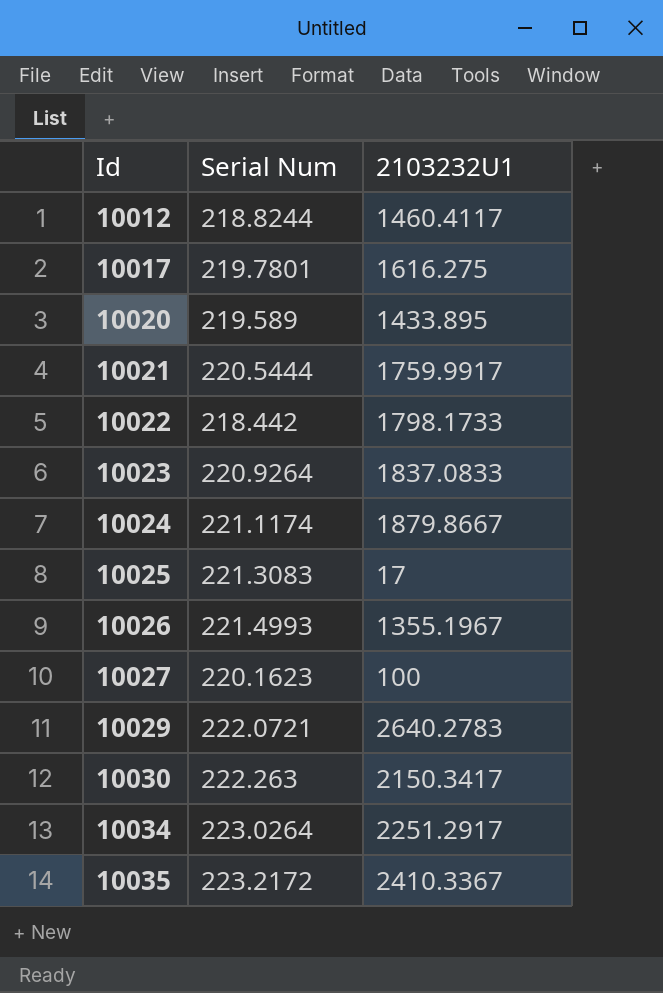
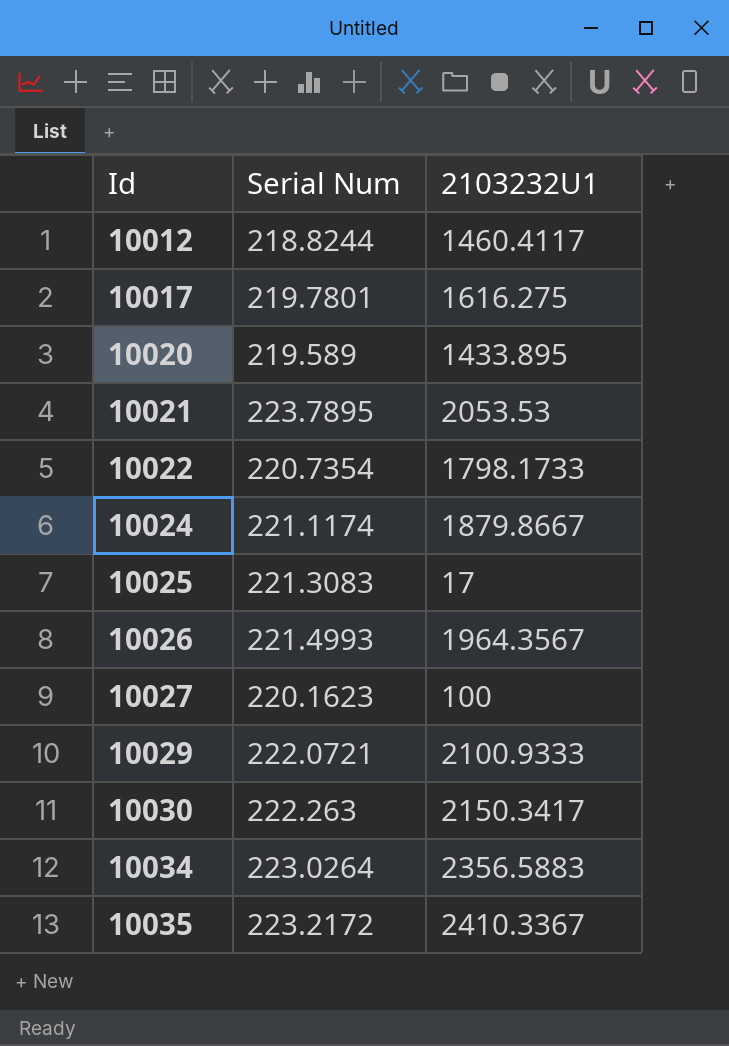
row 10023: 220.9264 | 1837.0833 -> none
10021 | Serial Num: 220.5444 -> 223.7895
10021 | 2103232U1: 1759.9917 -> 2053.53
10022 | Serial Num: 218.442 -> 220.7354
10026 | 2103232U1: 1355.1967 -> 1964.3567
10029 | 2103232U1: 2640.2783 -> 2100.9333
10034 | 2103232U1: 2251.2917 -> 2356.5883

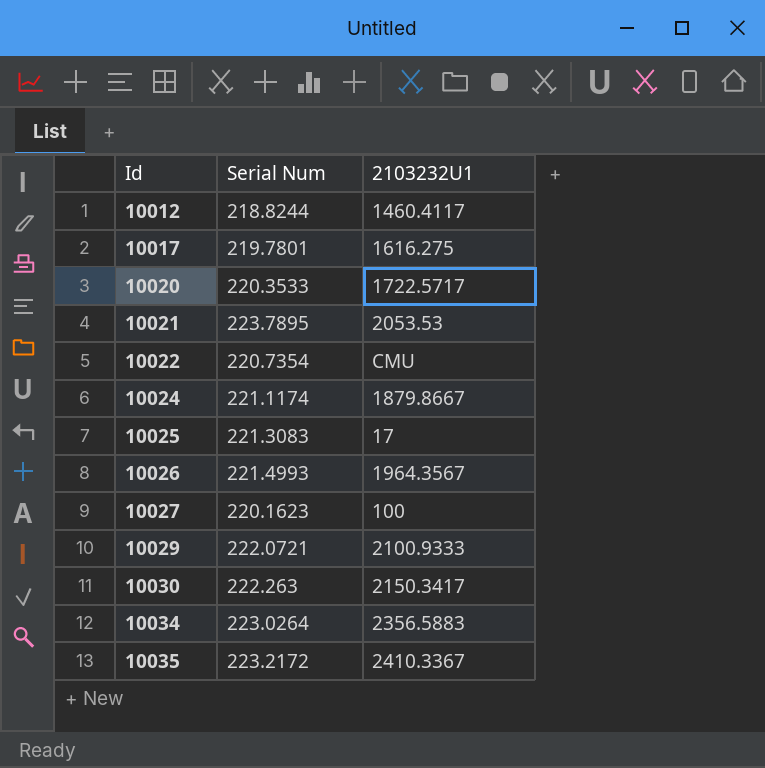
10020 | Serial Num: 219.589 -> 220.3533
10020 | 2103232U1: 1433.895 -> 1722.5717
10022 | 2103232U1: 1798.1733 -> CMU

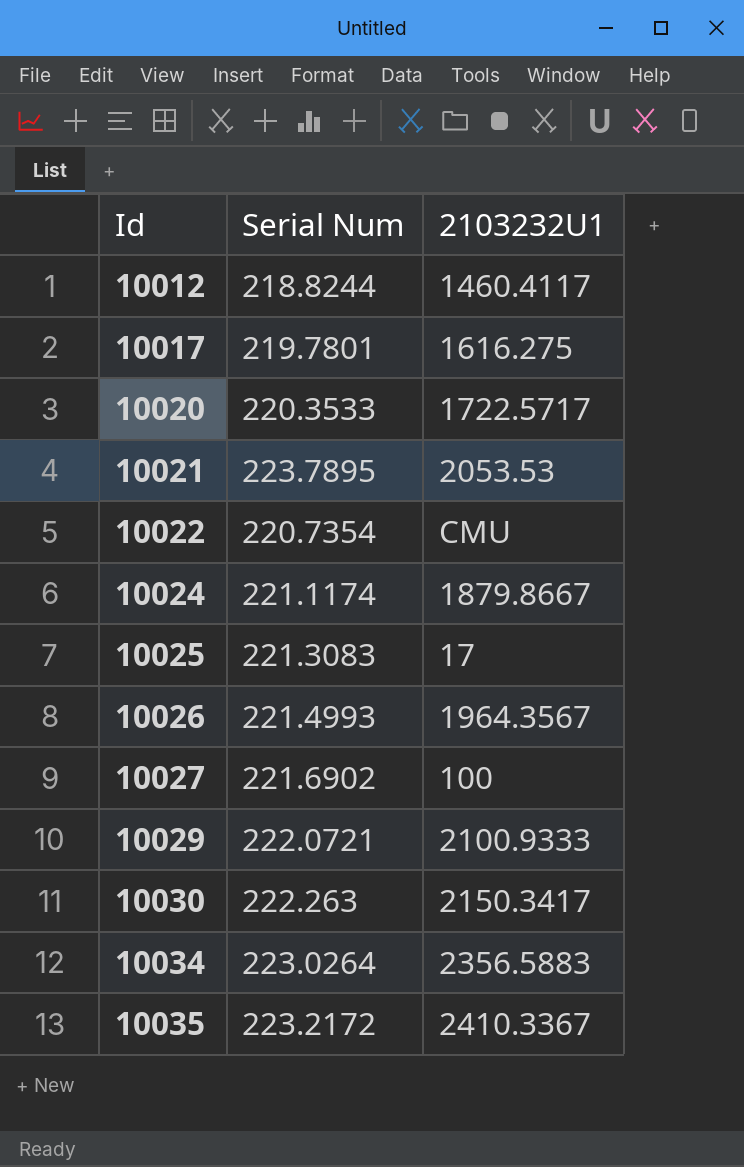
10027 | Serial Num: 220.1623 -> 221.6902

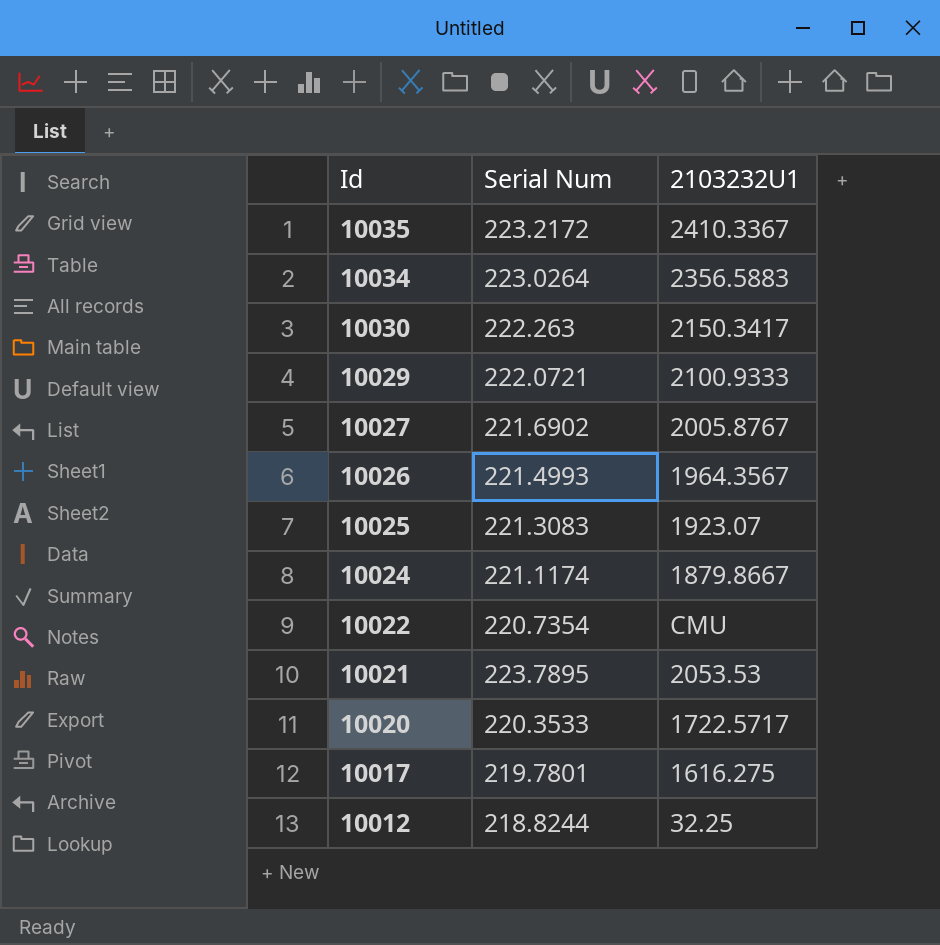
row order: Id ascending -> Id descending
10027 | 2103232U1: 100 -> 2005.8767
10025 | 2103232U1: 17 -> 1923.07
10012 | 2103232U1: 1460.4117 -> 32.25

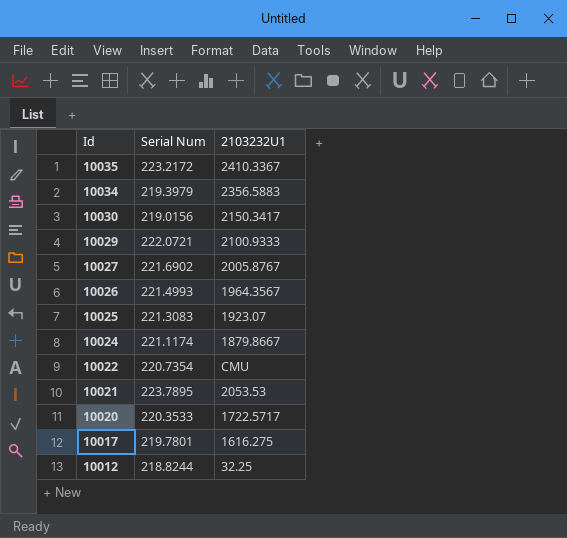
10034 | Serial Num: 223.0264 -> 219.3979
10030 | Serial Num: 222.263 -> 219.0156

